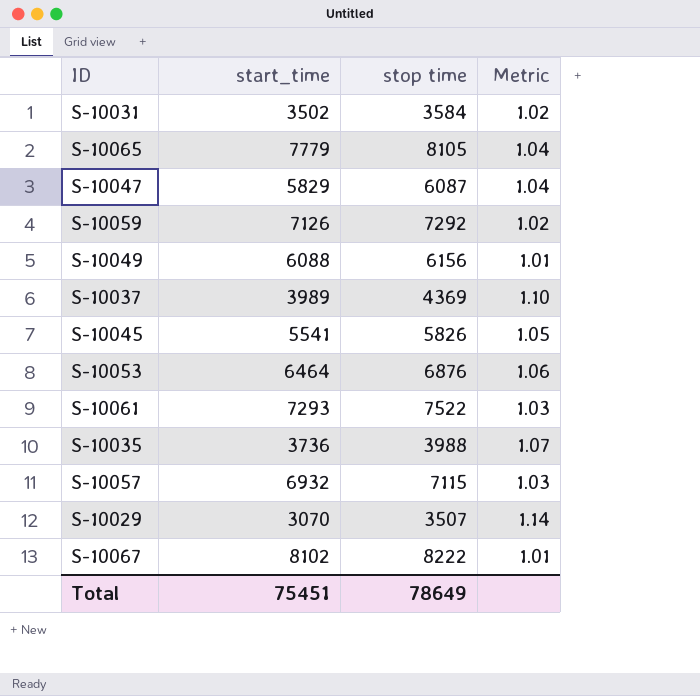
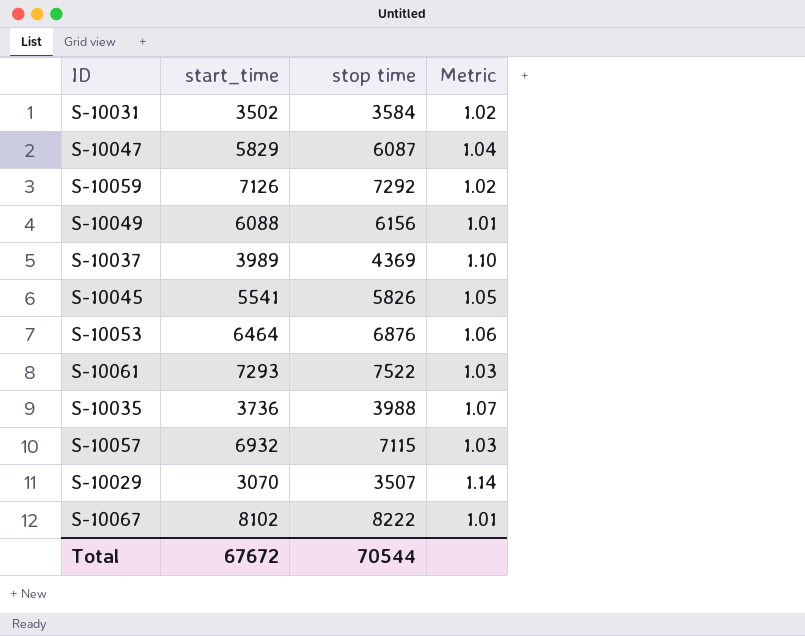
row S-10065: 7779 | 8105 | 1.04 -> none
Total | start_time: 75451 -> 67672
Total | stop time: 78649 -> 70544

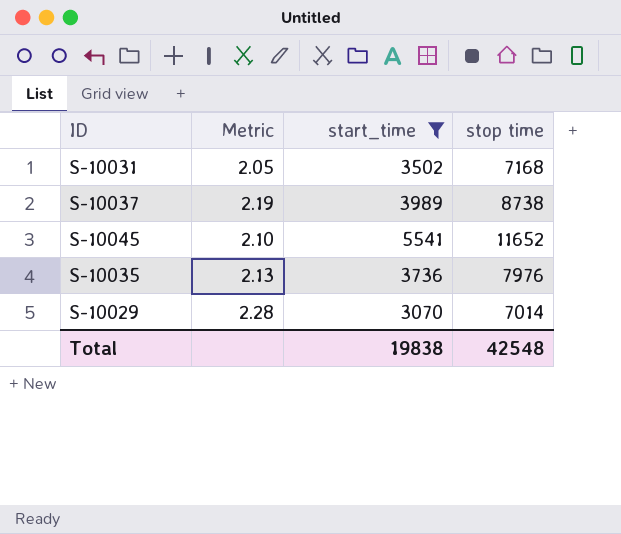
filter: none -> start_time <= 5541
column Metric | position: 4 -> 2
S-10031 | Metric: 1.02 -> 2.05
S-10031 | stop time: 3584 -> 7168
S-10037 | Metric: 1.10 -> 2.19
S-10037 | stop time: 4369 -> 8738
S-10045 | Metric: 1.05 -> 2.10
S-10045 | stop time: 5826 -> 11652
S-10035 | Metric: 1.07 -> 2.13
S-10035 | stop time: 3988 -> 7976
S-10029 | Metric: 1.14 -> 2.28
S-10029 | stop time: 3507 -> 7014
Total | start_time: 67672 -> 19838
Total | stop time: 70544 -> 42548

